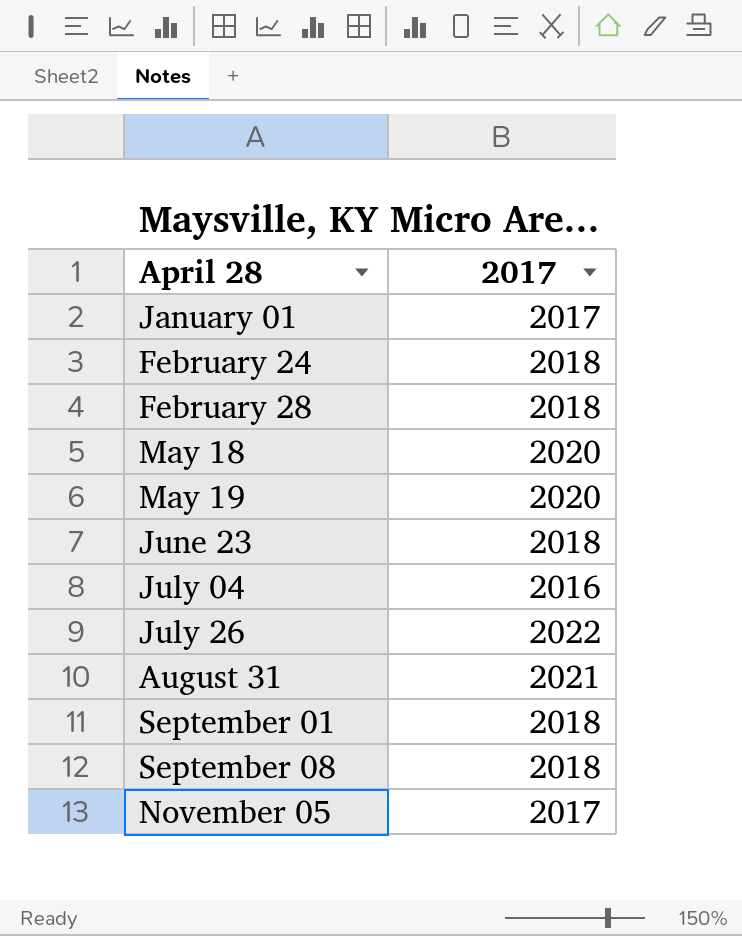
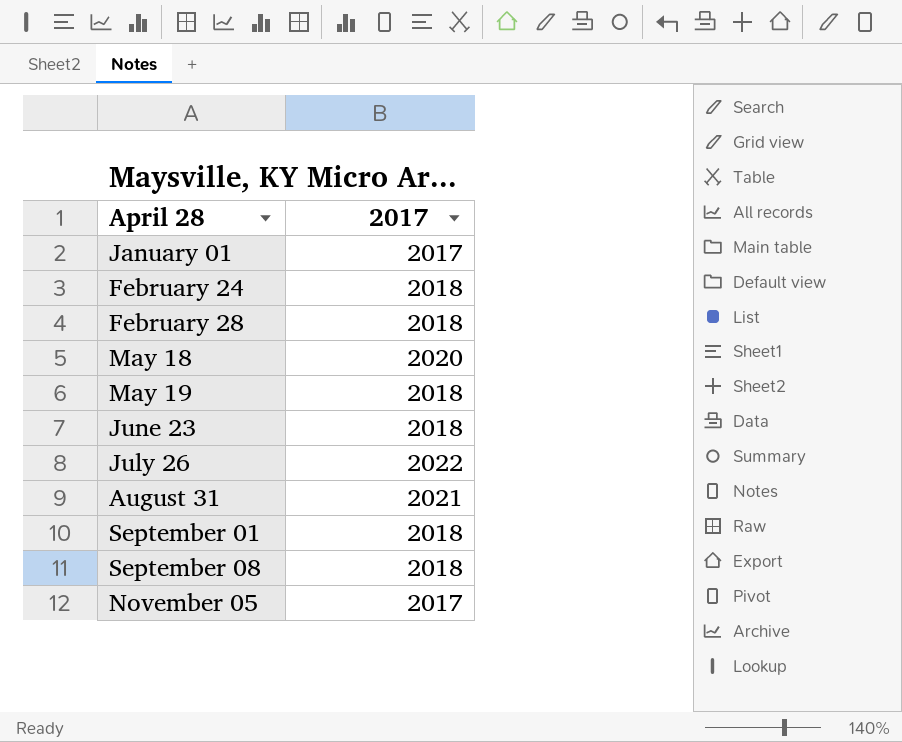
row July 04: 2016 -> none
May 19 | 2017: 2020 -> 2018

